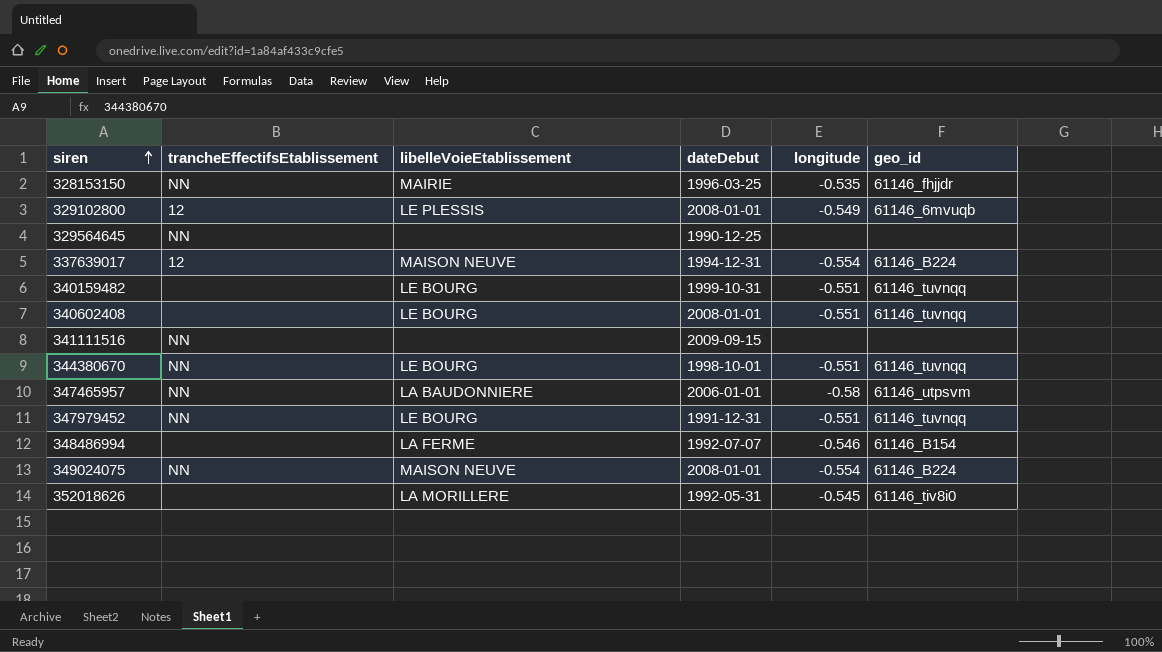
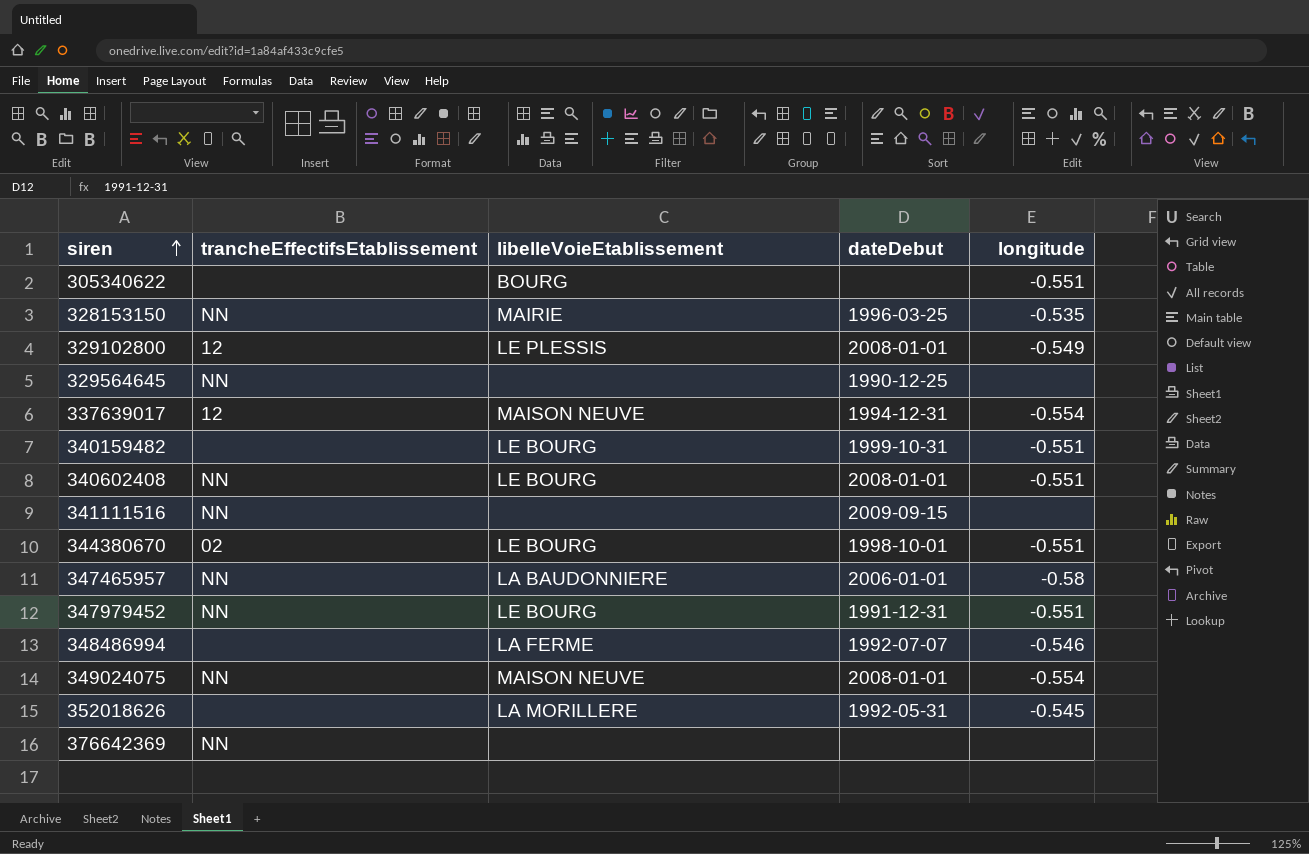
column geo_id | position: 6 -> none
row 305340622: none -> none | BOURG | none | -0.551
340602408 | trancheEffectifsEtablissement: none -> NN
344380670 | trancheEffectifsEtablissement: NN -> 02
row 376642369: none -> NN | none | none | none

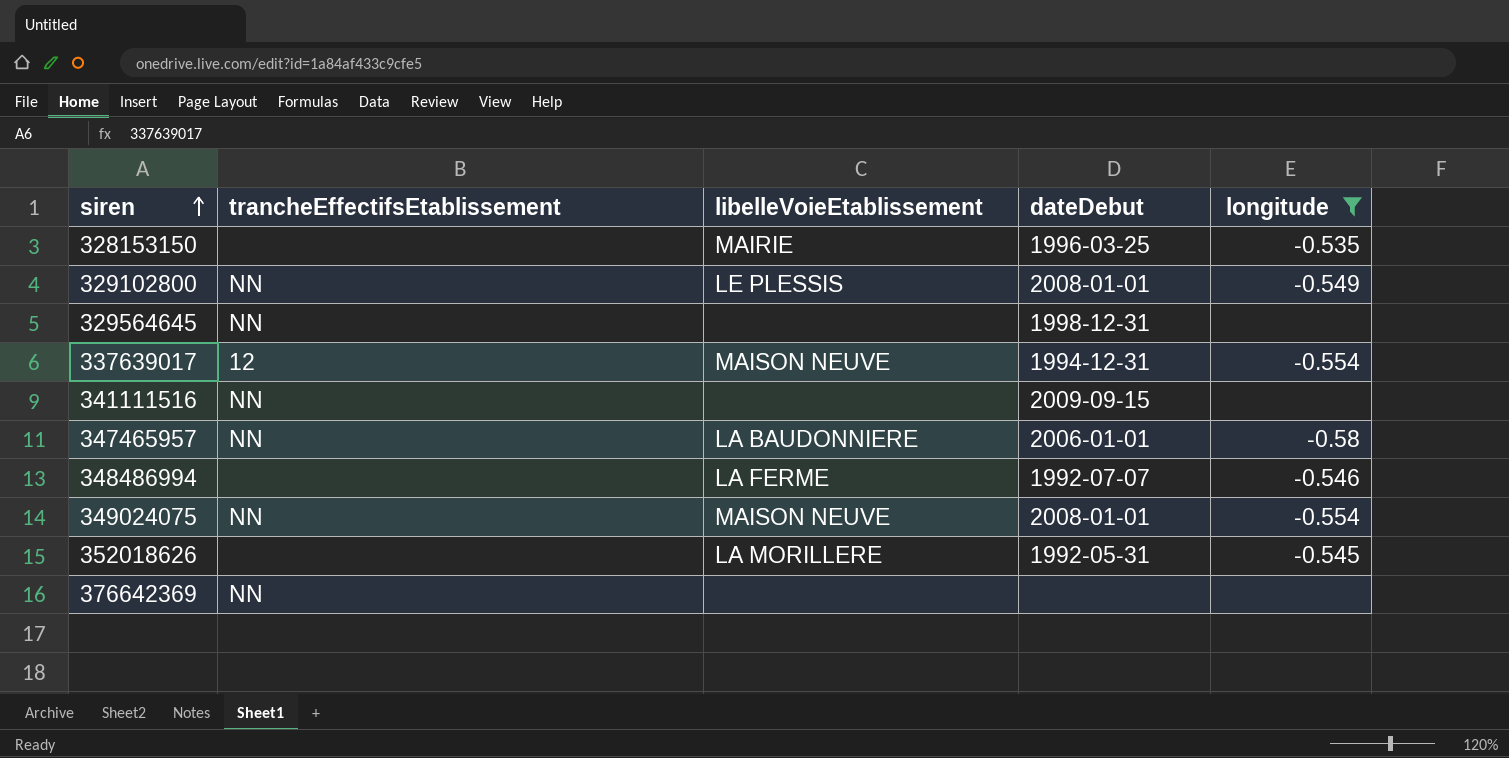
filter: none -> longitude != -0.551
328153150 | trancheEffectifsEtablissement: NN -> none
329102800 | trancheEffectifsEtablissement: 12 -> NN
329564645 | dateDebut: 1990-12-25 -> 1998-12-31

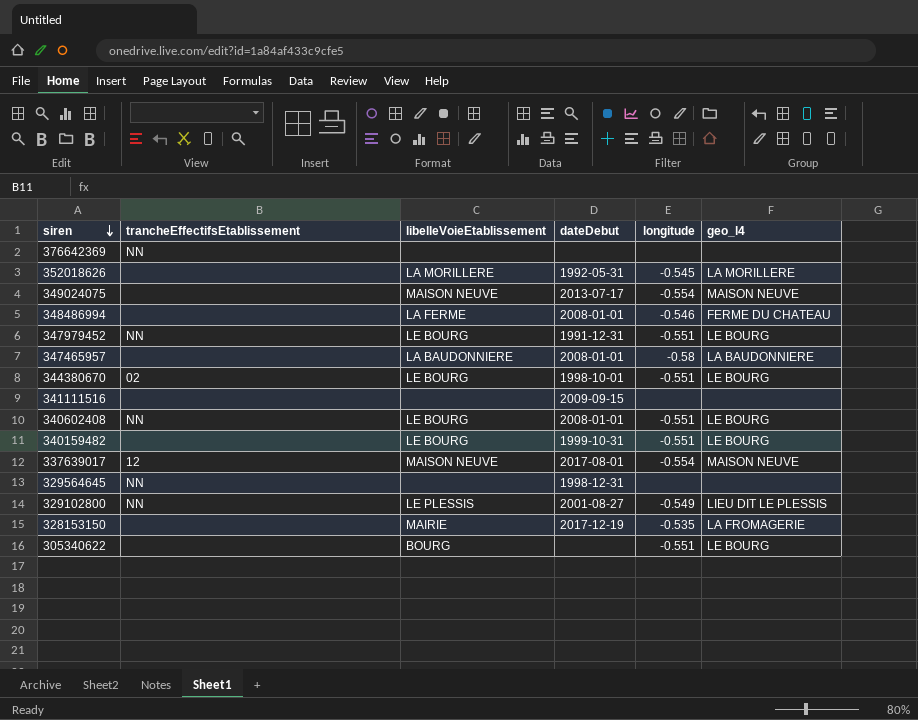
filter: longitude != -0.551 -> none
row order: siren ascending -> siren descending
column geo_l4 | position: none -> 6
349024075 | trancheEffectifsEtablissement: NN -> none
349024075 | dateDebut: 2008-01-01 -> 2013-07-17
348486994 | dateDebut: 1992-07-07 -> 2008-01-01
347465957 | trancheEffectifsEtablissement: NN -> none
347465957 | dateDebut: 2006-01-01 -> 2008-01-01
341111516 | trancheEffectifsEtablissement: NN -> none
337639017 | dateDebut: 1994-12-31 -> 2017-08-01
329102800 | dateDebut: 2008-01-01 -> 2001-08-27
328153150 | dateDebut: 1996-03-25 -> 2017-12-19

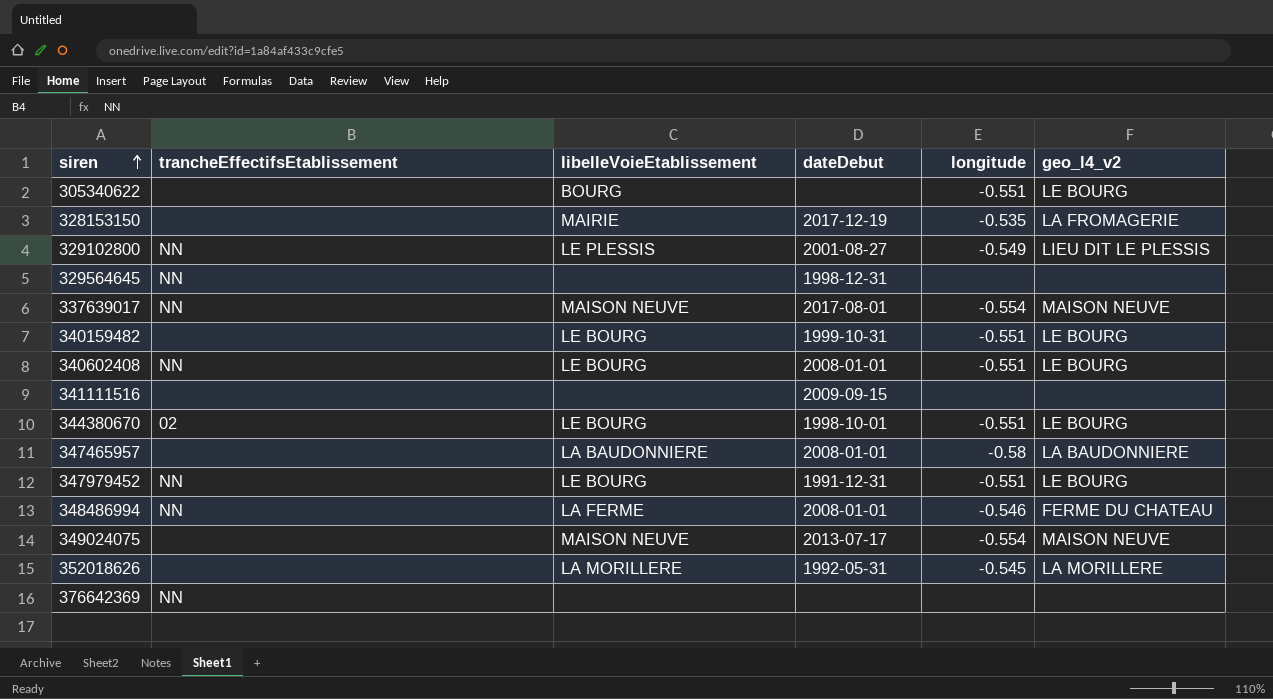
row order: siren descending -> siren ascending
column name: geo_l4 -> geo_l4_v2
337639017 | trancheEffectifsEtablissement: 12 -> NN
348486994 | trancheEffectifsEtablissement: none -> NN

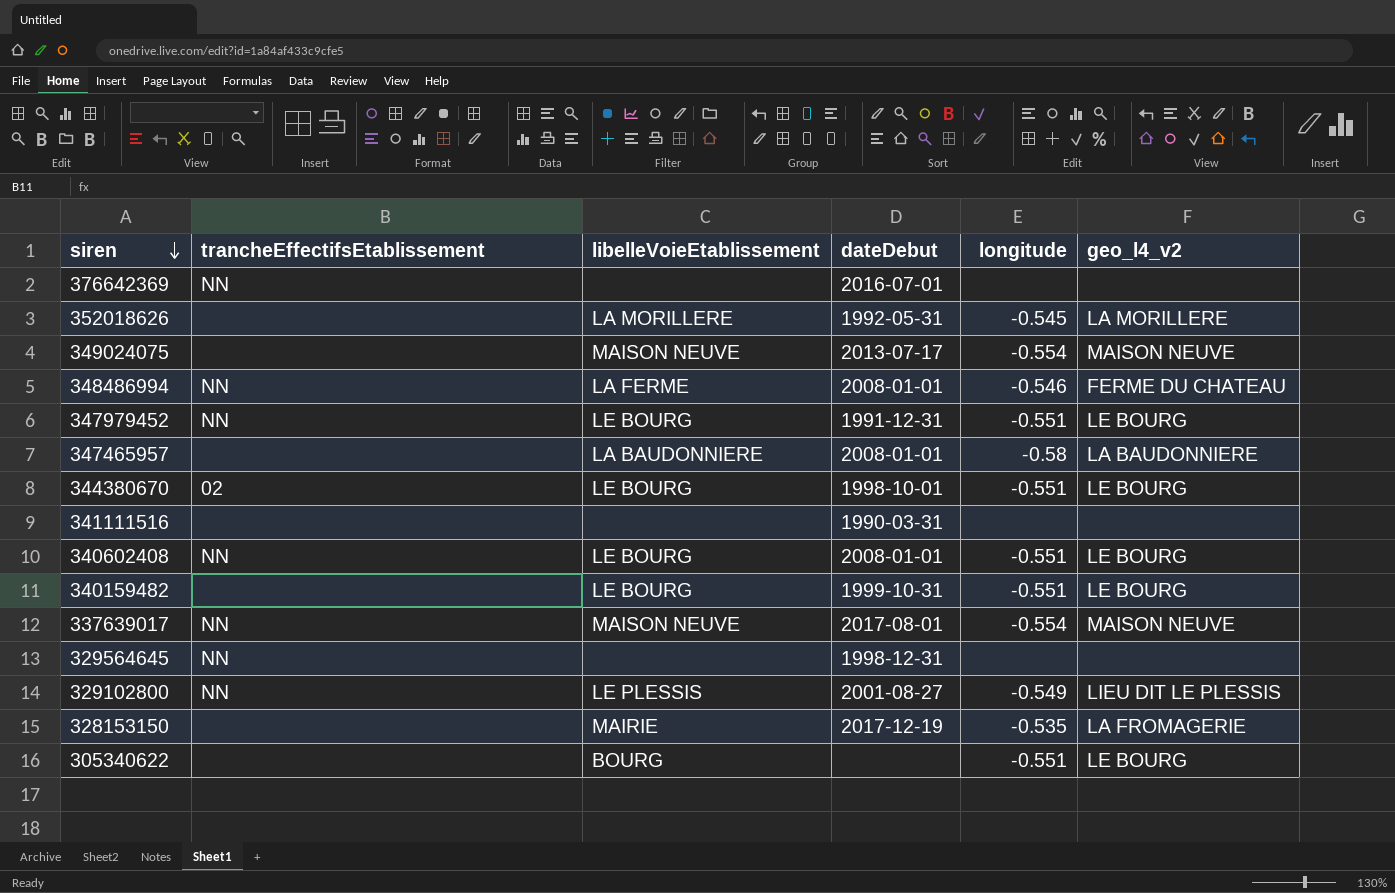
row order: siren ascending -> siren descending
376642369 | dateDebut: none -> 2016-07-01
341111516 | dateDebut: 2009-09-15 -> 1990-03-31

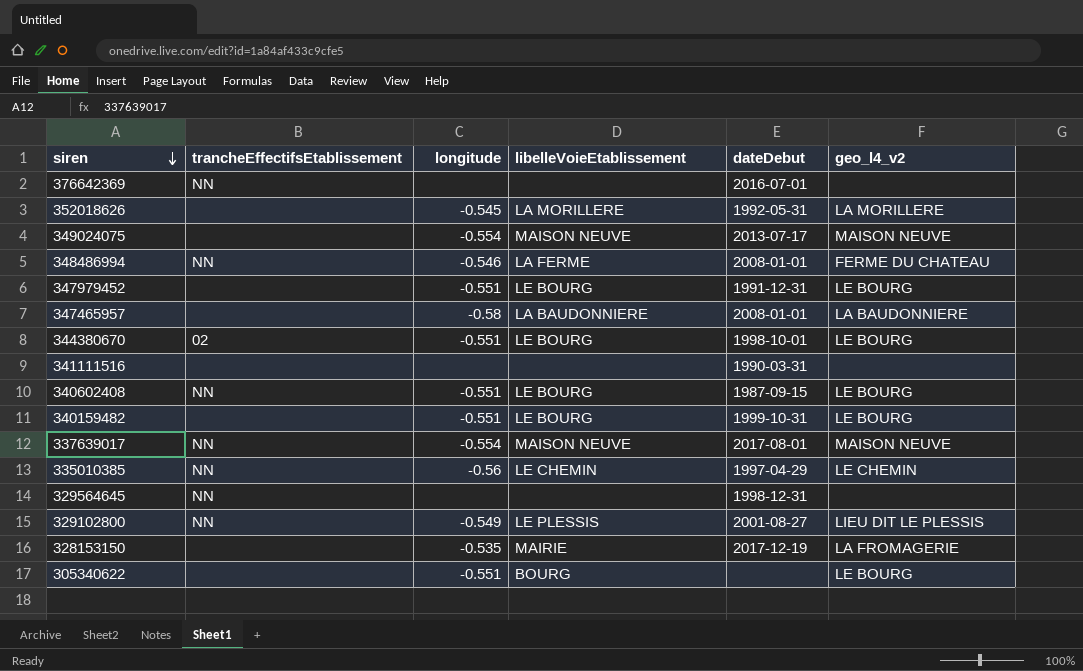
column longitude | position: 5 -> 3
347979452 | trancheEffectifsEtablissement: NN -> none
340602408 | dateDebut: 2008-01-01 -> 1987-09-15
row 335010385: none -> NN | -0.56 | LE CHEMIN | 1997-04-29 | LE CHEMIN

